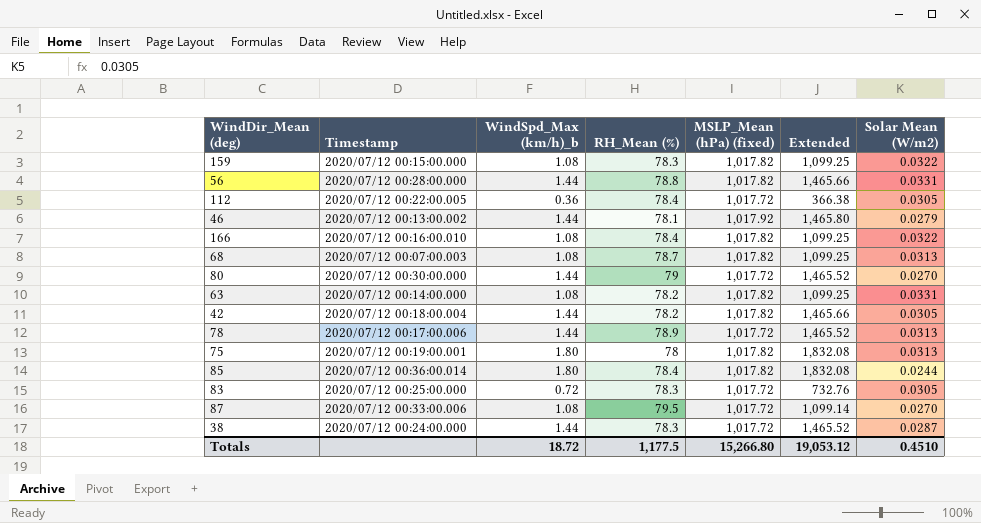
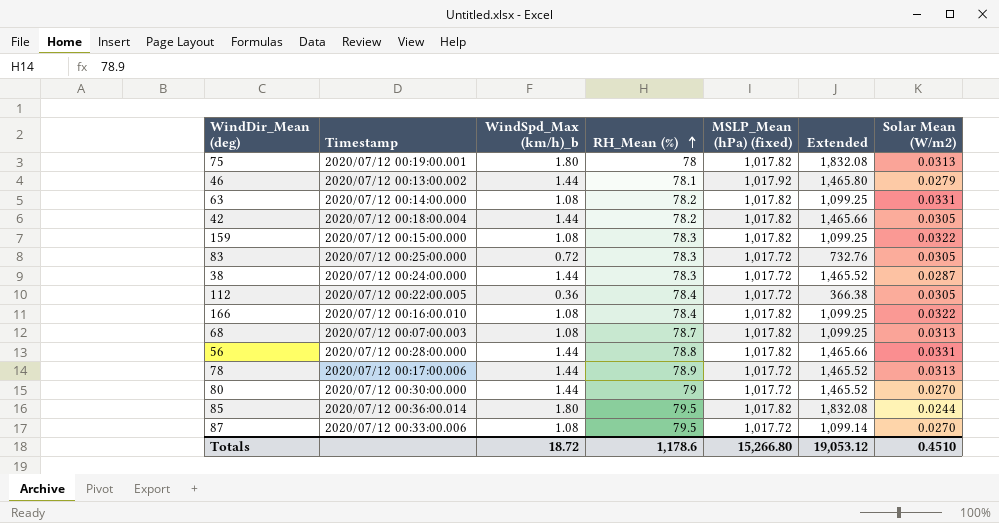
row order: none -> RH_Mean (%) ascending
85 | RH_Mean (%): 78.4 -> 79.5
Totals | RH_Mean (%): 1,177.5 -> 1,178.6

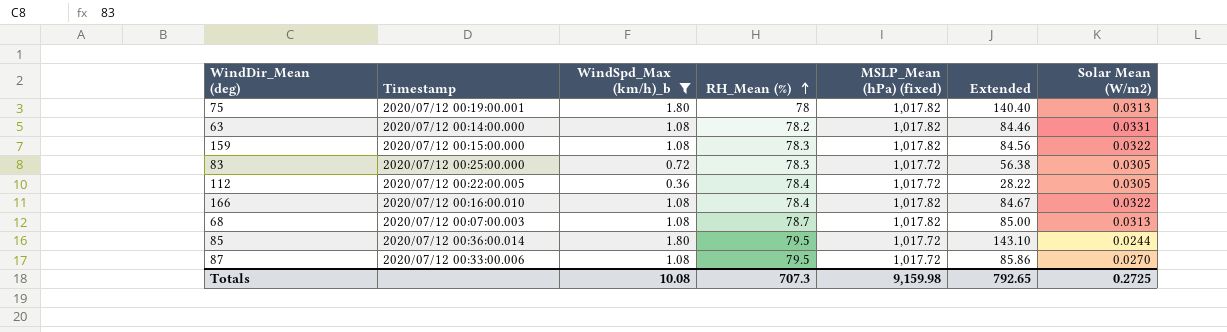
filter: none -> WindSpd_Max (km/h)_b != 1.44
column Extended | formula: [WindSpd_Max (km/h)_b] * [MSLP_Mean (hPa) (fixed)] -> [WindSpd_Max (km/h)_b] * [RH_Mean (%)]
85 | MSLP_Mean (hPa) (fixed): 1,017.82 -> 1,017.72
Totals | WindSpd_Max (km/h)_b: 18.72 -> 10.08
Totals | RH_Mean (%): 1,178.6 -> 707.3
Totals | MSLP_Mean (hPa) (fixed): 15,266.80 -> 9,159.98
Totals | Extended: 19,053.12 -> 792.65
Totals | Solar Mean (W/m2): 0.4510 -> 0.2725

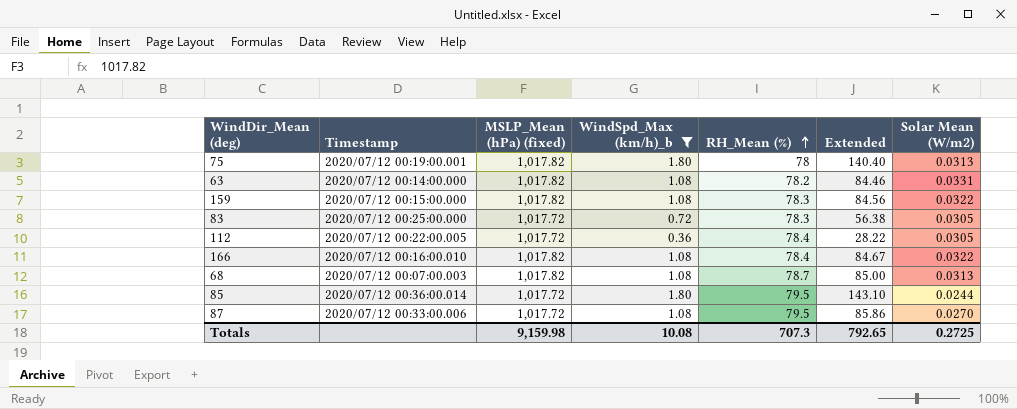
column MSLP_Mean (hPa) (fixed) | position: 5 -> 3

